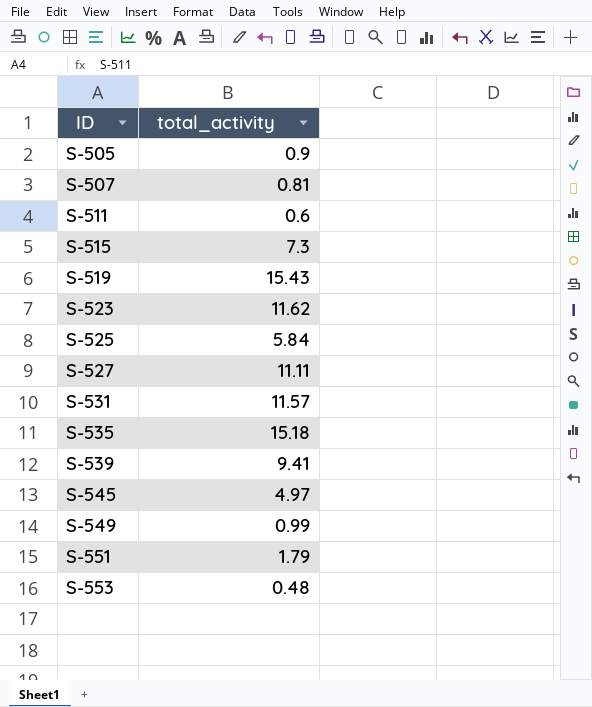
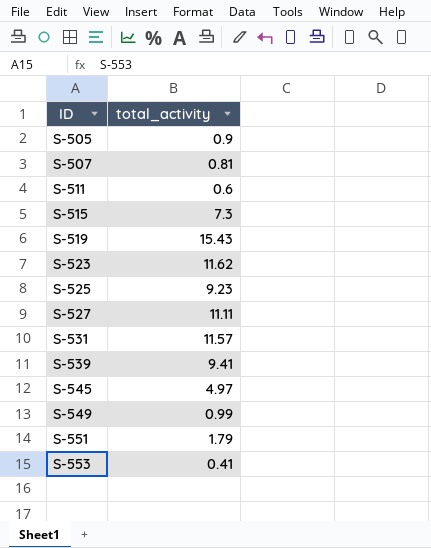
row S-535: 15.18 -> none
S-525 | total_activity: 5.84 -> 9.23
S-553 | total_activity: 0.48 -> 0.41

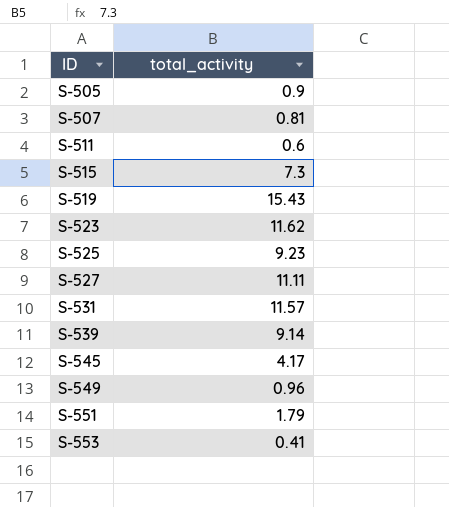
S-539 | total_activity: 9.41 -> 9.14
S-545 | total_activity: 4.97 -> 4.17
S-549 | total_activity: 0.99 -> 0.96

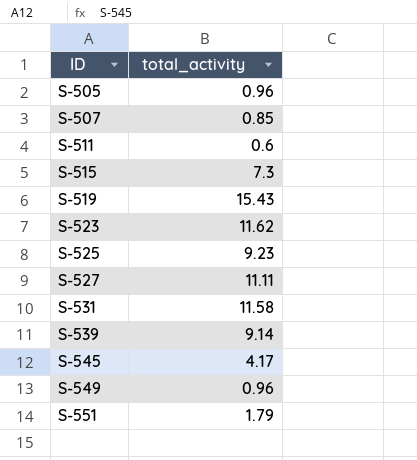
row S-553: 0.41 -> none
S-505 | total_activity: 0.9 -> 0.96
S-507 | total_activity: 0.81 -> 0.85
S-531 | total_activity: 11.57 -> 11.58

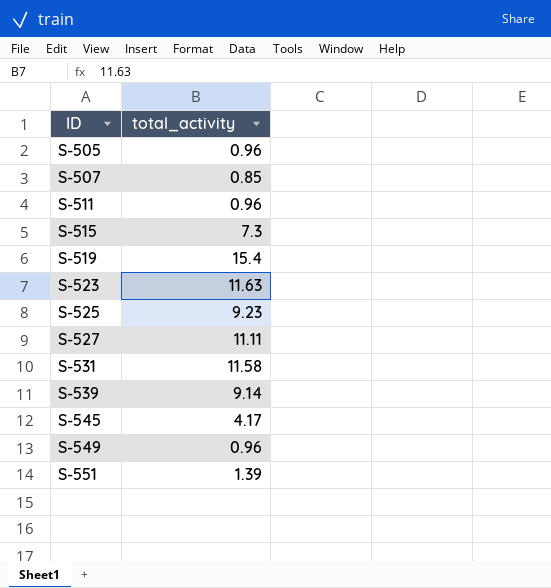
S-511 | total_activity: 0.6 -> 0.96
S-519 | total_activity: 15.43 -> 15.4
S-523 | total_activity: 11.62 -> 11.63
S-551 | total_activity: 1.79 -> 1.39

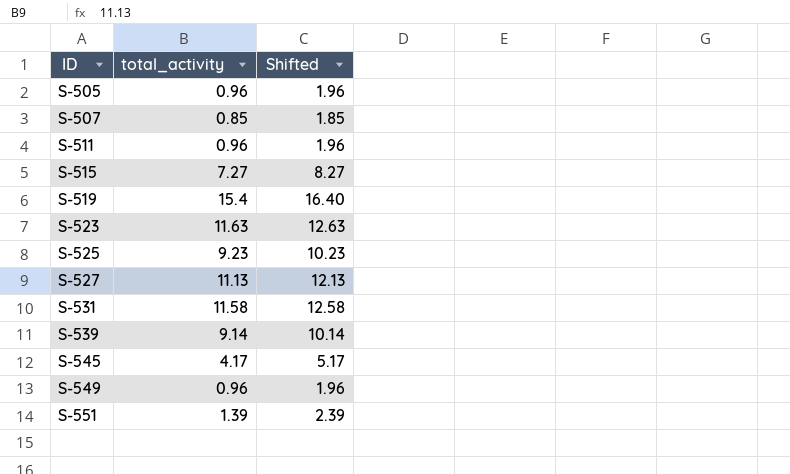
column Shifted | formula: none -> [total_activity] + 1
S-515 | total_activity: 7.3 -> 7.27
S-527 | total_activity: 11.11 -> 11.13

